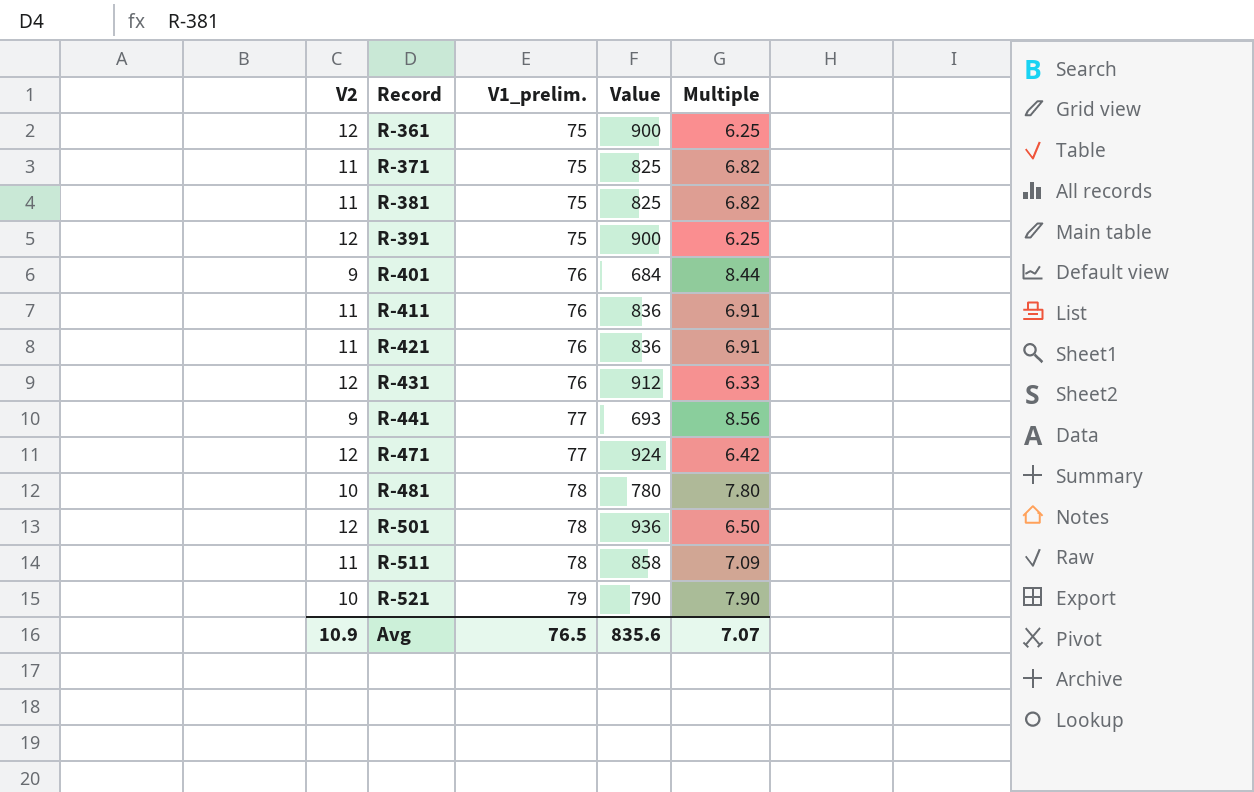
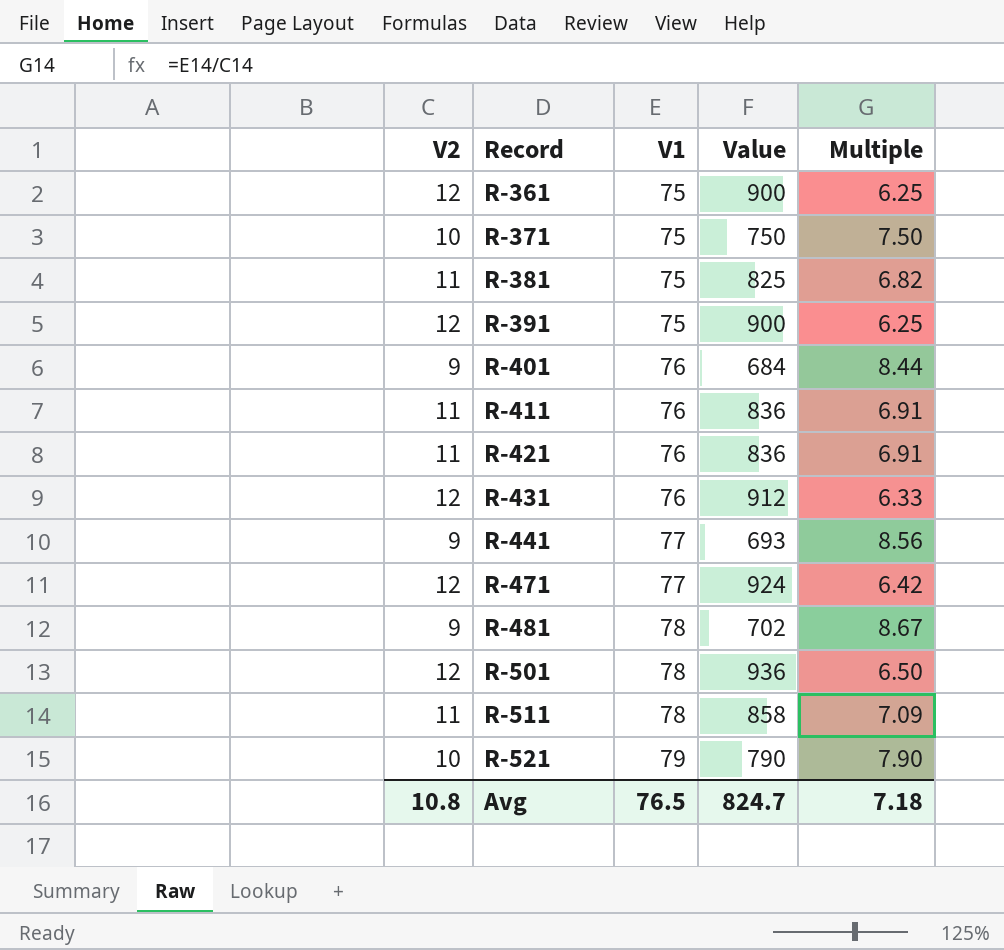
column name: V1_prelim. -> V1
R-371 | V2: 11 -> 10
R-371 | Value: 825 -> 750
R-371 | Multiple: 6.82 -> 7.50
R-481 | V2: 10 -> 9
R-481 | Value: 780 -> 702
R-481 | Multiple: 7.80 -> 8.67
Avg | V2: 10.9 -> 10.8
Avg | Value: 835.6 -> 824.7
Avg | Multiple: 7.07 -> 7.18

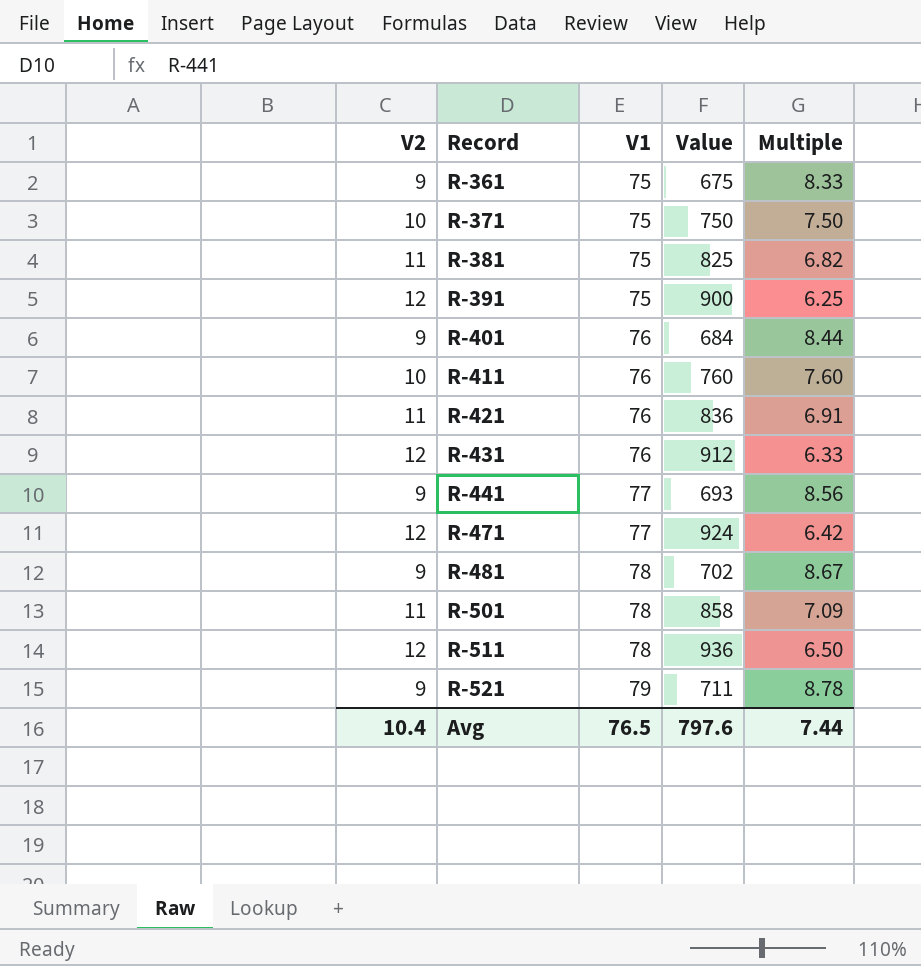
R-361 | V2: 12 -> 9
R-361 | Value: 900 -> 675
R-361 | Multiple: 6.25 -> 8.33
R-411 | V2: 11 -> 10
R-411 | Value: 836 -> 760
R-411 | Multiple: 6.91 -> 7.60
R-501 | V2: 12 -> 11
R-501 | Value: 936 -> 858
R-501 | Multiple: 6.50 -> 7.09
R-511 | V2: 11 -> 12
R-511 | Value: 858 -> 936
R-511 | Multiple: 7.09 -> 6.50
R-521 | V2: 10 -> 9
R-521 | Value: 790 -> 711
R-521 | Multiple: 7.90 -> 8.78
Avg | V2: 10.8 -> 10.4
Avg | Value: 824.7 -> 797.6
Avg | Multiple: 7.18 -> 7.44

